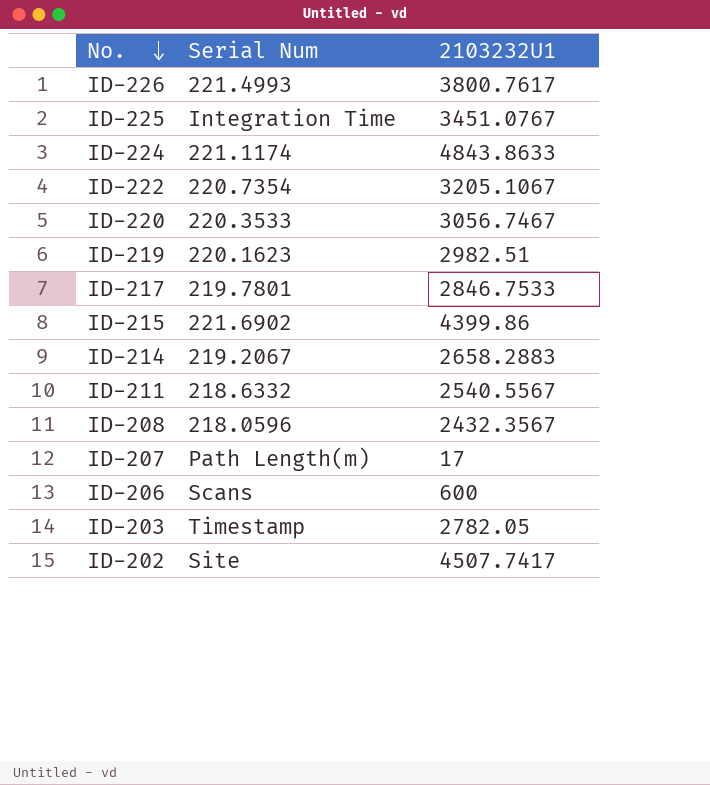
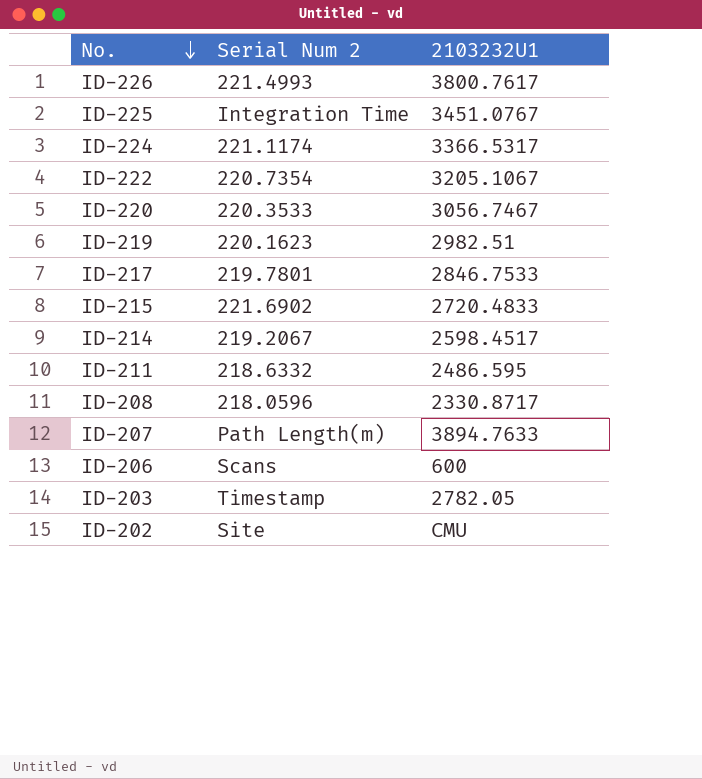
column name: Serial Num -> Serial Num 2
ID-224 | 2103232U1: 4843.8633 -> 3366.5317
ID-215 | 2103232U1: 4399.86 -> 2720.4833
ID-214 | 2103232U1: 2658.2883 -> 2598.4517
ID-211 | 2103232U1: 2540.5567 -> 2486.595
ID-208 | 2103232U1: 2432.3567 -> 2330.8717
ID-207 | 2103232U1: 17 -> 3894.7633
ID-202 | 2103232U1: 4507.7417 -> CMU

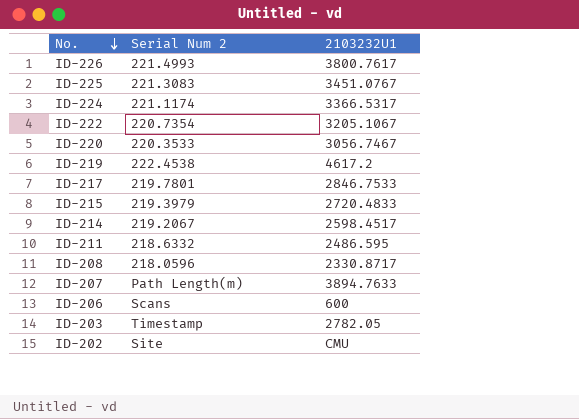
ID-225 | Serial Num 2: Integration Time -> 221.3083
ID-219 | Serial Num 2: 220.1623 -> 222.4538
ID-219 | 2103232U1: 2982.51 -> 4617.2
ID-215 | Serial Num 2: 221.6902 -> 219.3979

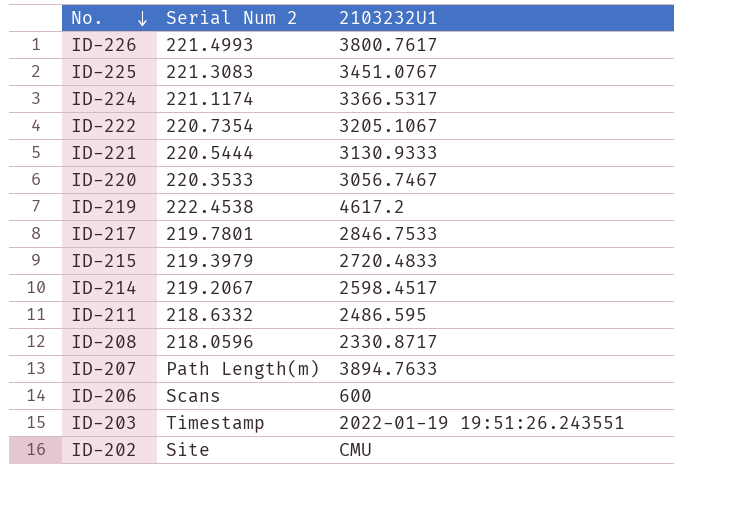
row ID-221: none -> 220.5444 | 3130.9333
ID-203 | 2103232U1: 2782.05 -> 2022-01-19 19:51:26.243551

